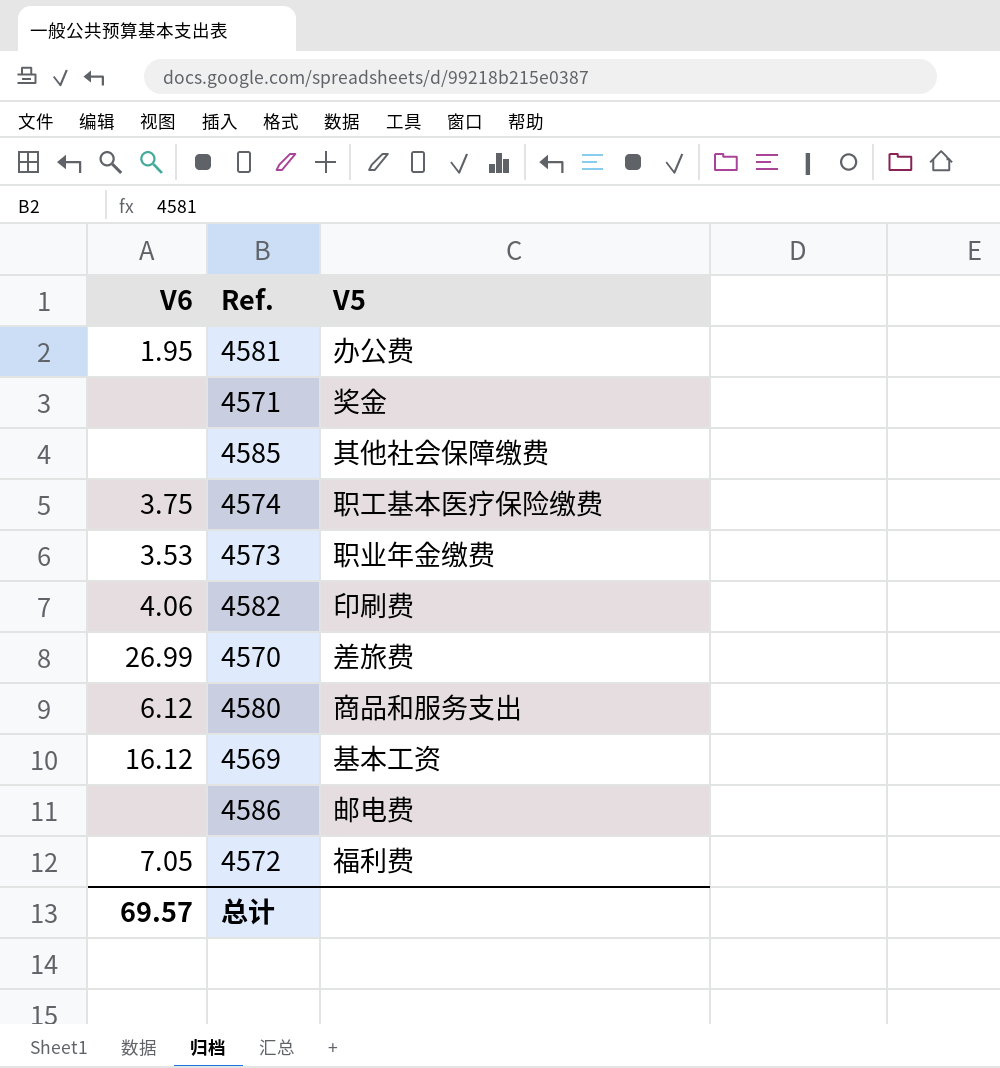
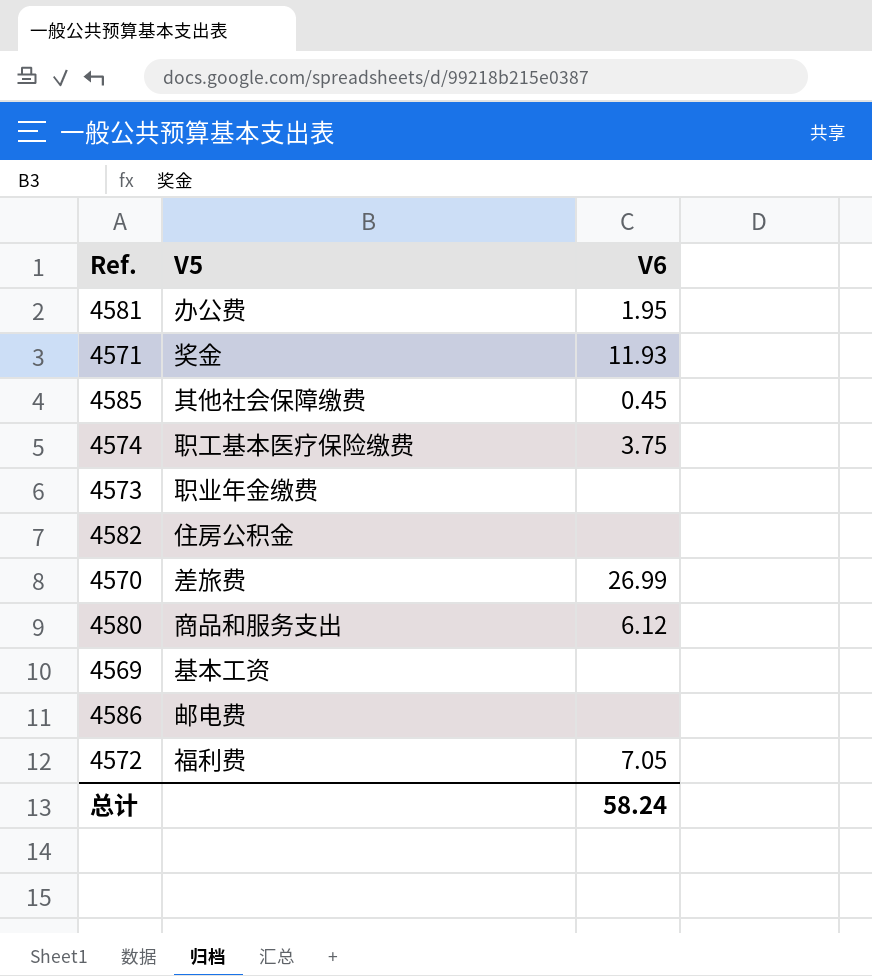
column V6 | position: 1 -> 3
4571 | V6: none -> 11.93
4585 | V6: none -> 0.45
4573 | V6: 3.53 -> none
4582 | V5: 印刷费 -> 住房公积金
4582 | V6: 4.06 -> none
4569 | V6: 16.12 -> none
总计 | V6: 69.57 -> 58.24

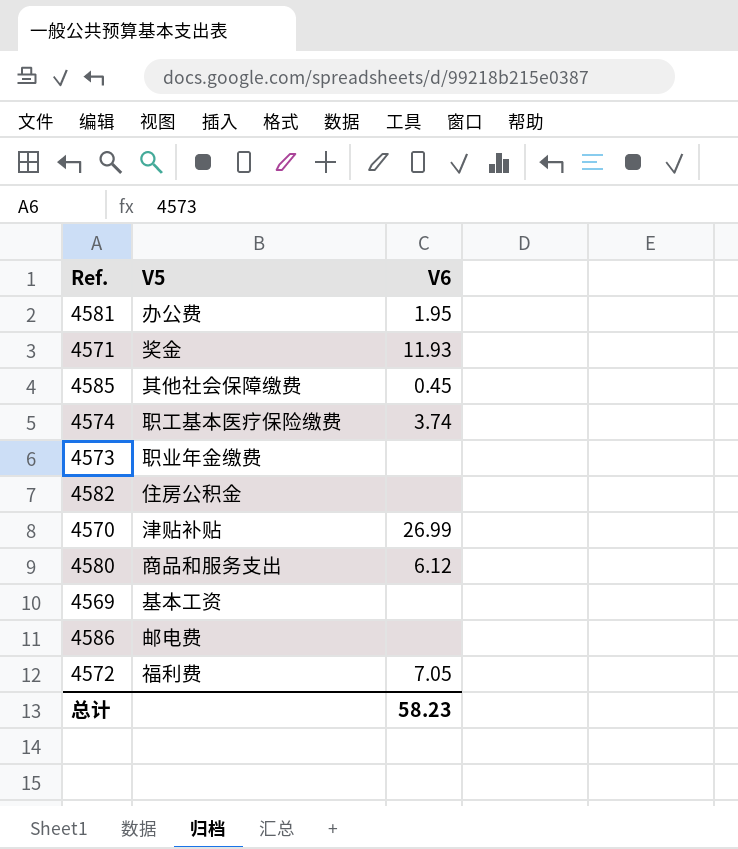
4574 | V6: 3.75 -> 3.74
4570 | V5: 差旅费 -> 津贴补贴
总计 | V6: 58.24 -> 58.23

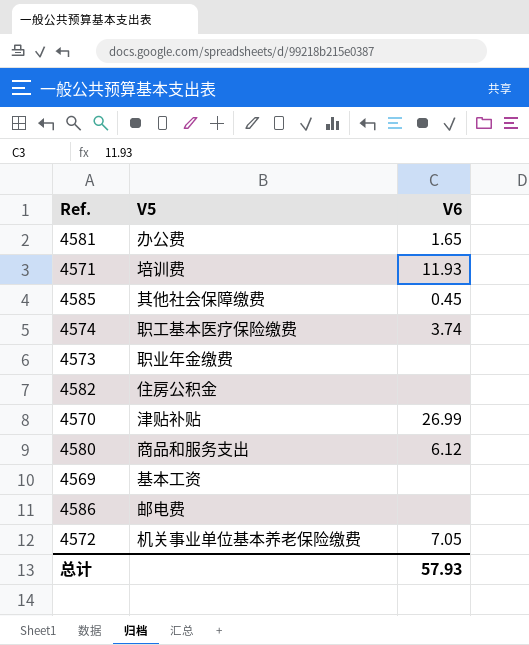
4581 | V6: 1.95 -> 1.65
4571 | V5: 奖金 -> 培训费
4572 | V5: 福利费 -> 机关事业单位基本养老保险缴费
总计 | V6: 58.23 -> 57.93

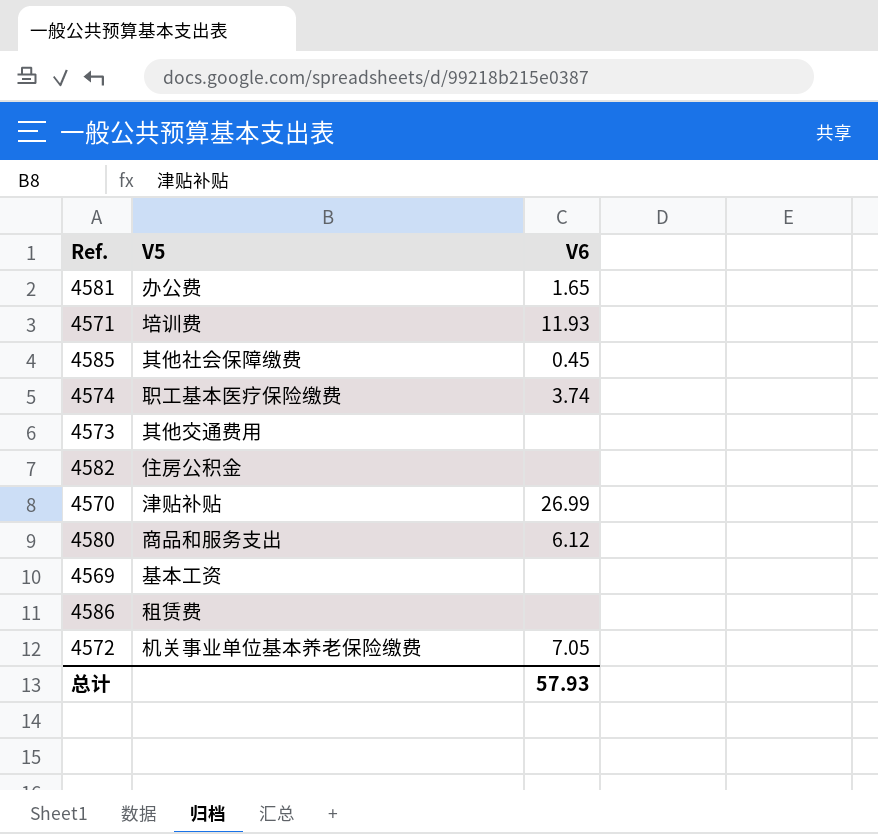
4573 | V5: 职业年金缴费 -> 其他交通费用
4586 | V5: 邮电费 -> 租赁费

